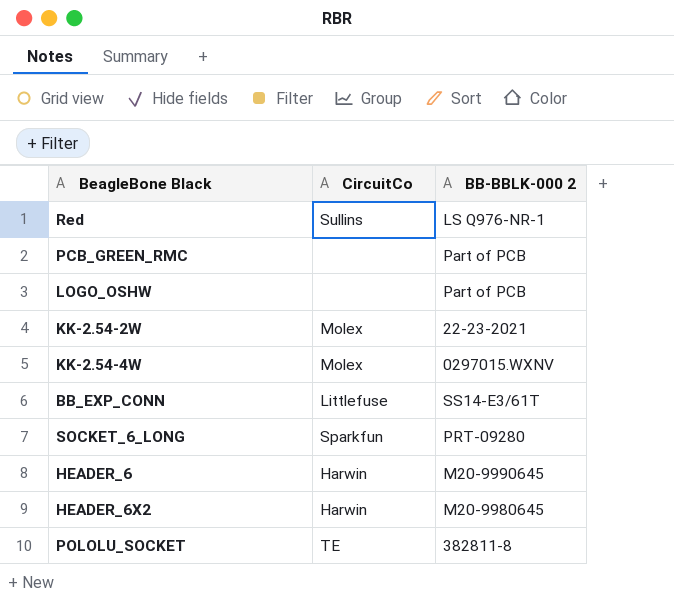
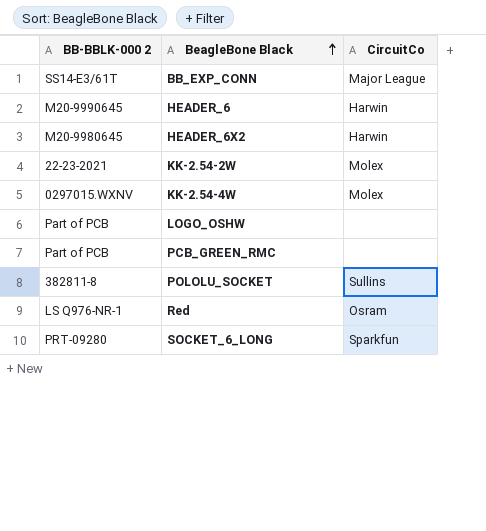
row order: none -> BeagleBone Black ascending
column BB-BBLK-000 2 | position: 3 -> 1
BB_EXP_CONN | CircuitCo: Littlefuse -> Major League
POLOLU_SOCKET | CircuitCo: TE -> Sullins
Red | CircuitCo: Sullins -> Osram

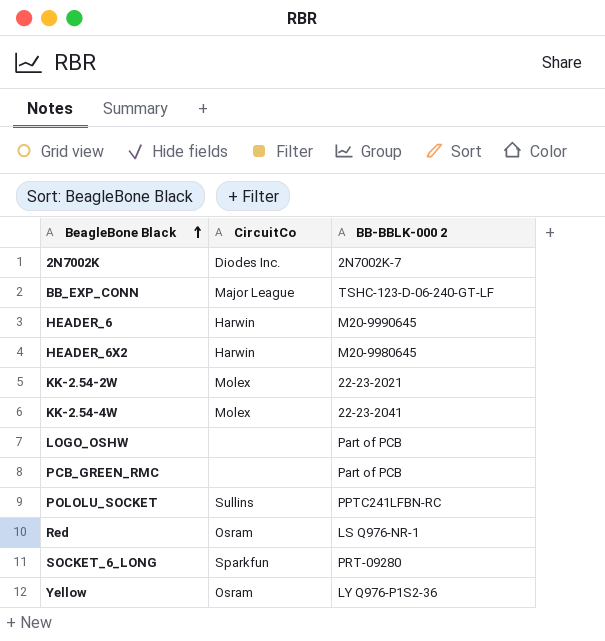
column BB-BBLK-000 2 | position: 1 -> 3
row 2N7002K: none -> Diodes Inc. | 2N7002K-7
BB_EXP_CONN | BB-BBLK-000 2: SS14-E3/61T -> TSHC-123-D-06-240-GT-LF
KK-2.54-4W | BB-BBLK-000 2: 0297015.WXNV -> 22-23-2041
POLOLU_SOCKET | BB-BBLK-000 2: 382811-8 -> PPTC241LFBN-RC
row Yellow: none -> Osram | LY Q976-P1S2-36

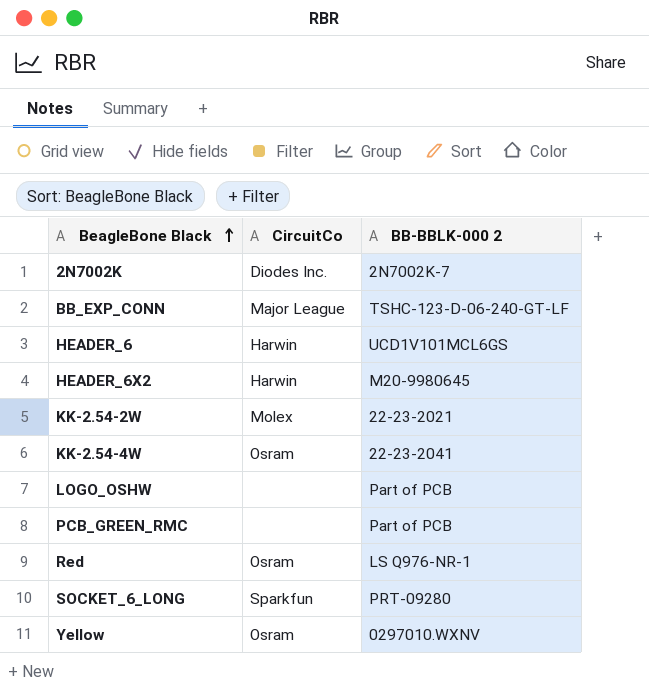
row POLOLU_SOCKET: Sullins | PPTC241LFBN-RC -> none
HEADER_6 | BB-BBLK-000 2: M20-9990645 -> UCD1V101MCL6GS
KK-2.54-4W | CircuitCo: Molex -> Osram
Yellow | BB-BBLK-000 2: LY Q976-P1S2-36 -> 0297010.WXNV

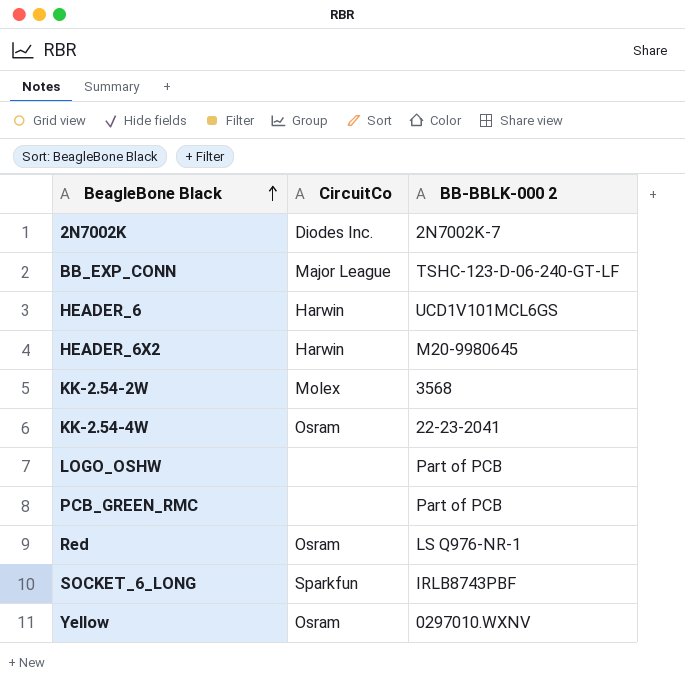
KK-2.54-2W | BB-BBLK-000 2: 22-23-2021 -> 3568
SOCKET_6_LONG | BB-BBLK-000 2: PRT-09280 -> IRLB8743PBF

